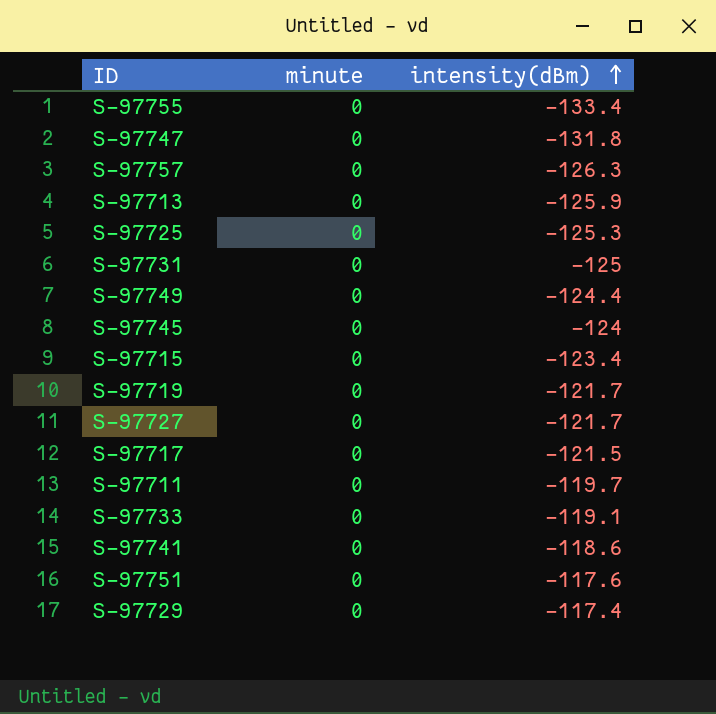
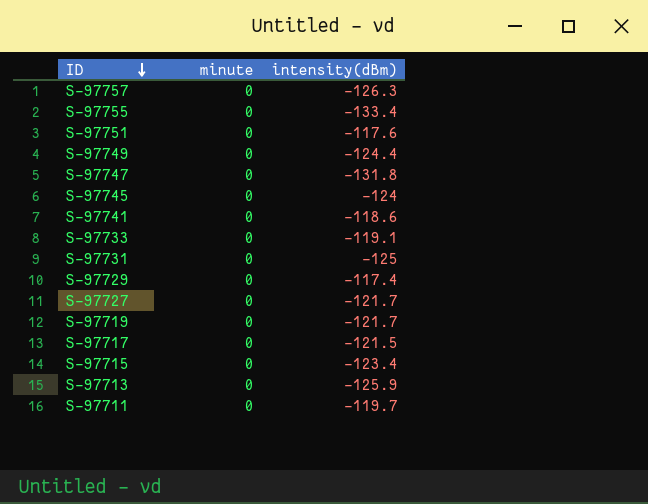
row order: intensity(dBm) ascending -> ID descending
row S-97725: 0 | -125.3 -> none

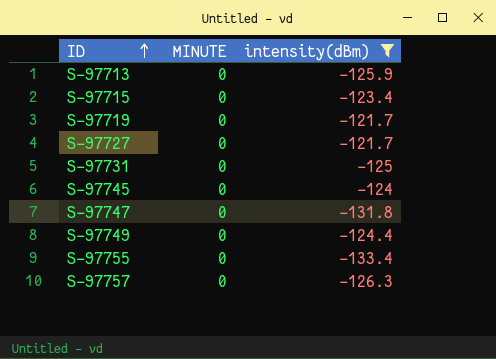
filter: none -> intensity(dBm) <= -121.7
row order: ID descending -> ID ascending
column name: minute -> MINUTE

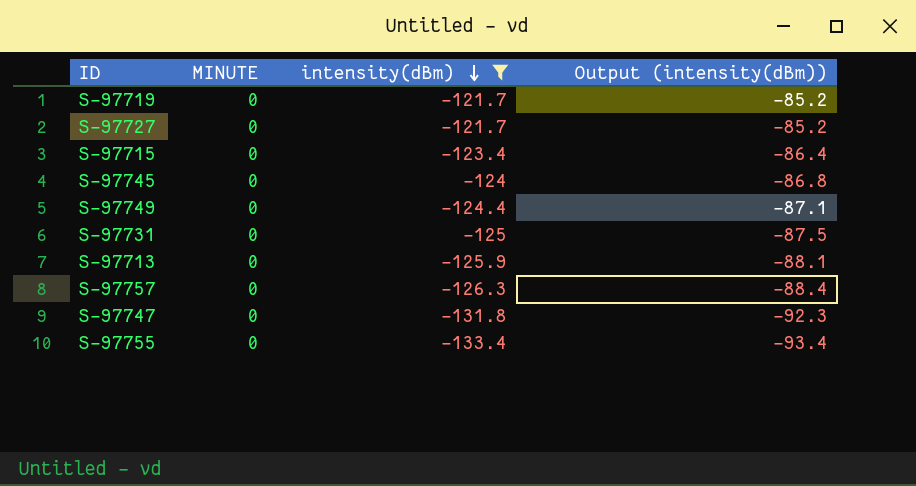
row order: ID ascending -> intensity(dBm) descending
column Output (intensity(dBm)) | formula: none -> [intensity(dBm)] * 0.7

